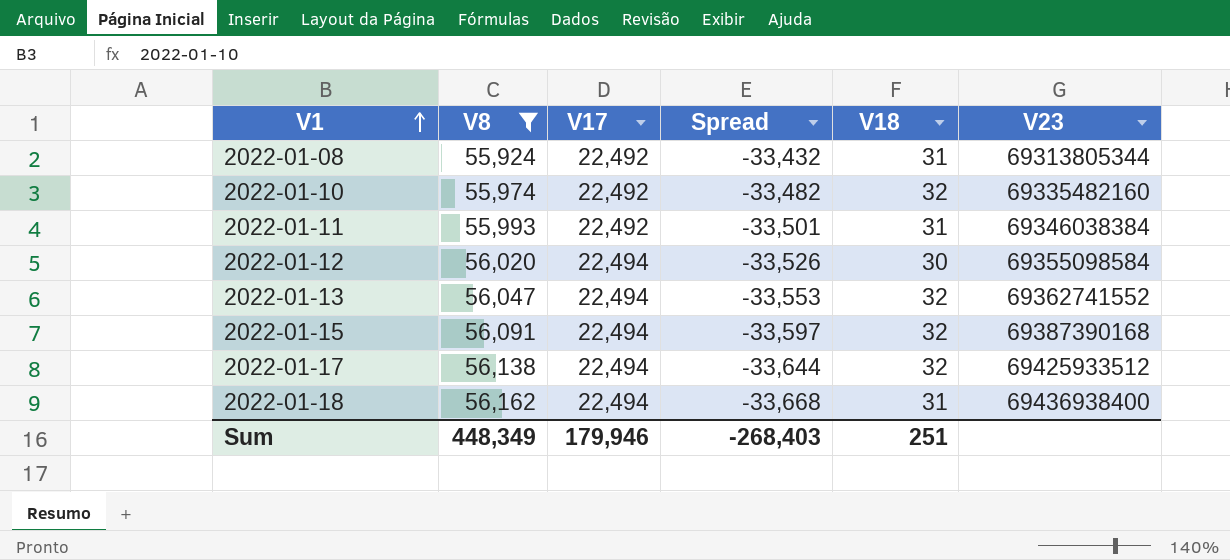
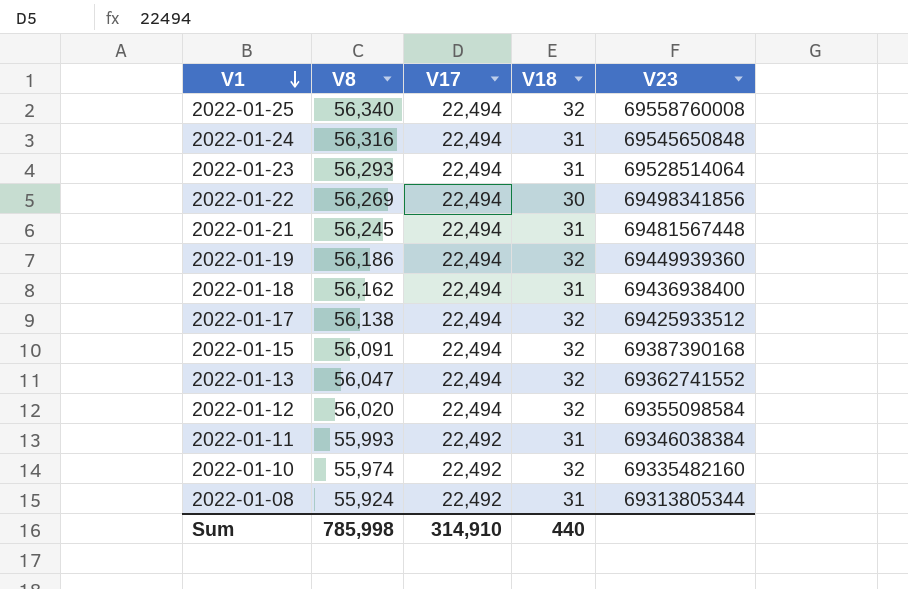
filter: V8 <= 56,162 -> none
row order: V1 ascending -> V1 descending
column Spread | formula: [V17] - [V8] -> none
2022-01-12 | V18: 30 -> 32
Sum | V8: 448,349 -> 785,998
Sum | V17: 179,946 -> 314,910
Sum | V18: 251 -> 440

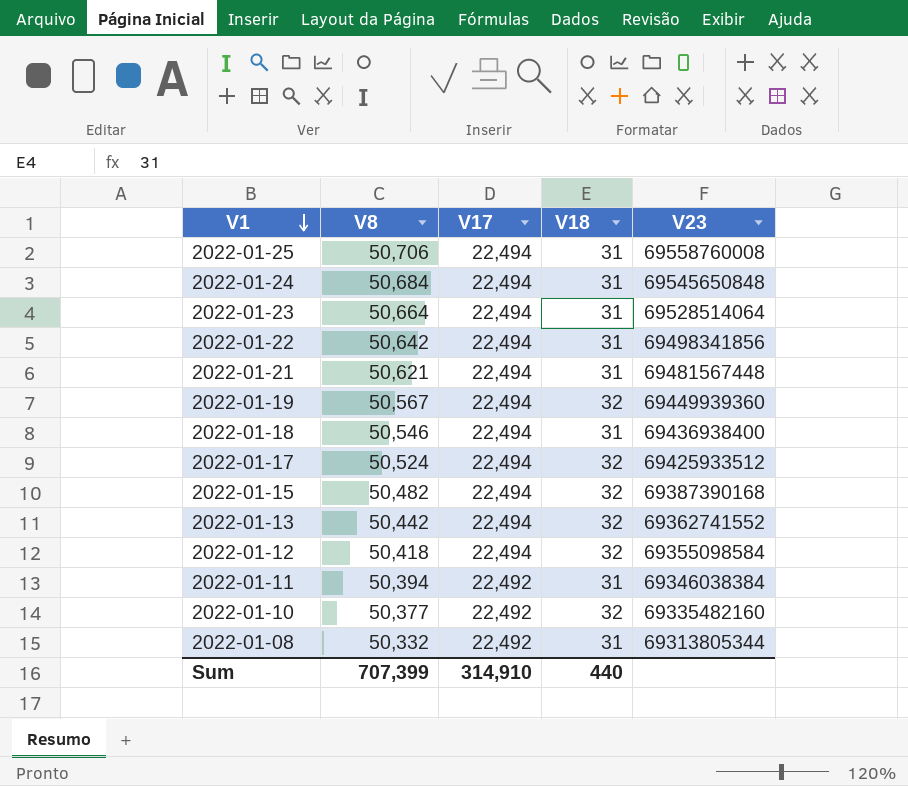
2022-01-25 | V8: 56,340 -> 50,706
2022-01-25 | V18: 32 -> 31
2022-01-24 | V8: 56,316 -> 50,684
2022-01-23 | V8: 56,293 -> 50,664
2022-01-22 | V8: 56,269 -> 50,642
2022-01-22 | V18: 30 -> 31
2022-01-21 | V8: 56,245 -> 50,621
2022-01-19 | V8: 56,186 -> 50,567
2022-01-18 | V8: 56,162 -> 50,546
2022-01-17 | V8: 56,138 -> 50,524
2022-01-15 | V8: 56,091 -> 50,482
2022-01-13 | V8: 56,047 -> 50,442
2022-01-12 | V8: 56,020 -> 50,418
2022-01-11 | V8: 55,993 -> 50,394
2022-01-10 | V8: 55,974 -> 50,377
2022-01-08 | V8: 55,924 -> 50,332
Sum | V8: 785,998 -> 707,399

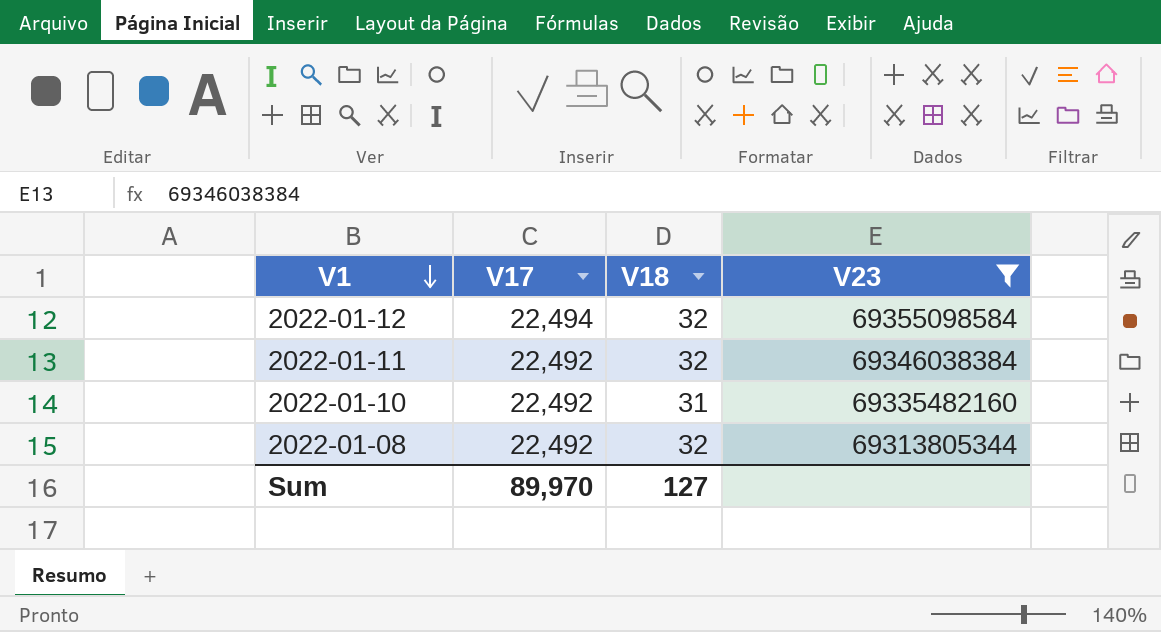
filter: none -> V23 <= 69355098584
column V8 | position: 2 -> none
2022-01-11 | V18: 31 -> 32
2022-01-10 | V18: 32 -> 31
2022-01-08 | V18: 31 -> 32
Sum | V17: 314,910 -> 89,970
Sum | V18: 440 -> 127

